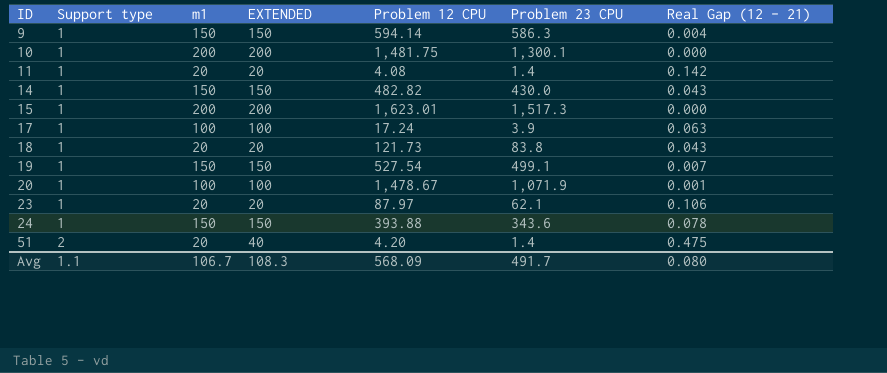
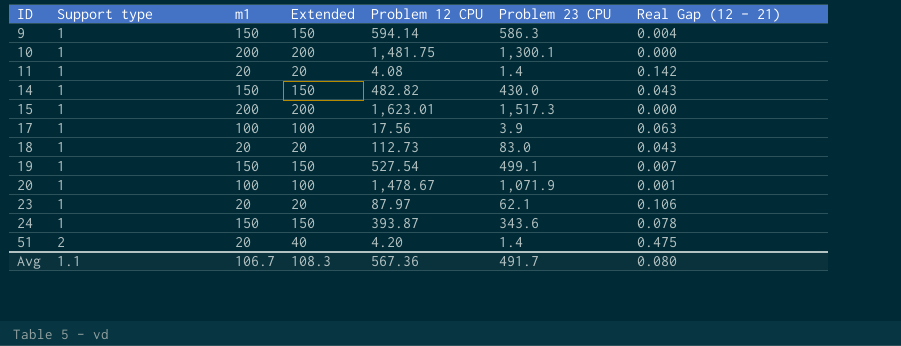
column name: EXTENDED -> Extended
17 | Problem 12 CPU: 17.24 -> 17.56
18 | Problem 12 CPU: 121.73 -> 112.73
18 | Problem 23 CPU: 83.8 -> 83.0
24 | Problem 12 CPU: 393.88 -> 393.87
Avg | Problem 12 CPU: 568.09 -> 567.36

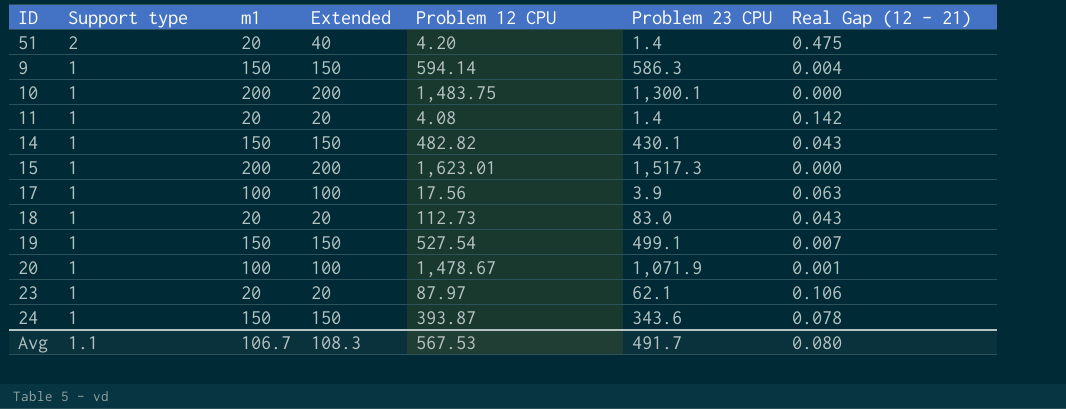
row order: ID ascending -> Support type descending
10 | Problem 12 CPU: 1,481.75 -> 1,483.75
14 | Problem 23 CPU: 430.0 -> 430.1
Avg | Problem 12 CPU: 567.36 -> 567.53

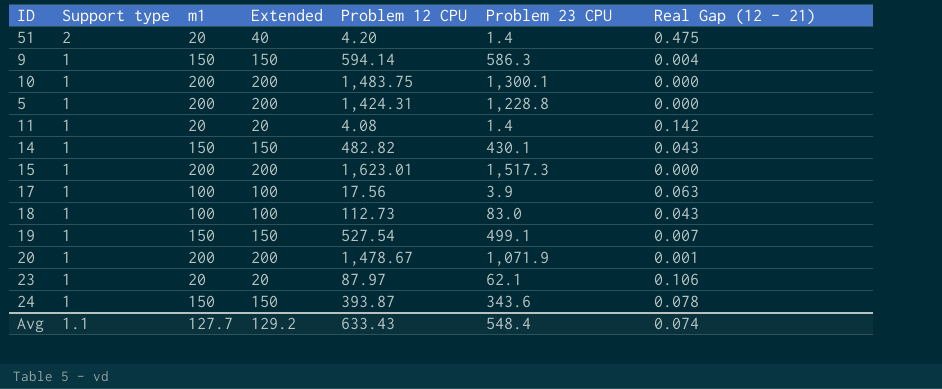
row 5: none -> 1 | 200 | 200 | 1,424.31 | 1,228.8 | 0.000
18 | m1: 20 -> 100
18 | Extended: 20 -> 100
20 | m1: 100 -> 200
20 | Extended: 100 -> 200
Avg | m1: 106.7 -> 127.7
Avg | Extended: 108.3 -> 129.2
Avg | Problem 12 CPU: 567.53 -> 633.43
Avg | Problem 23 CPU: 491.7 -> 548.4
Avg | Real Gap (12 - 21): 0.080 -> 0.074

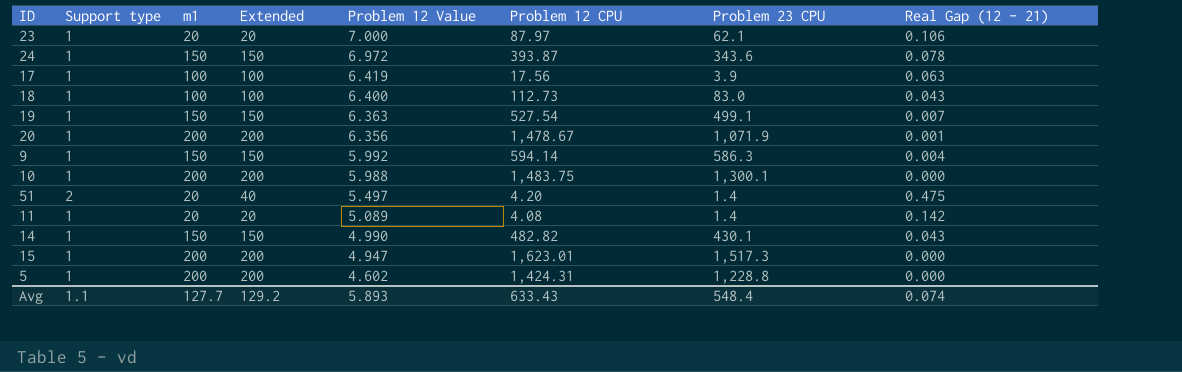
row order: Support type descending -> Problem 12 Value descending
column Problem 12 Value | position: none -> 5

